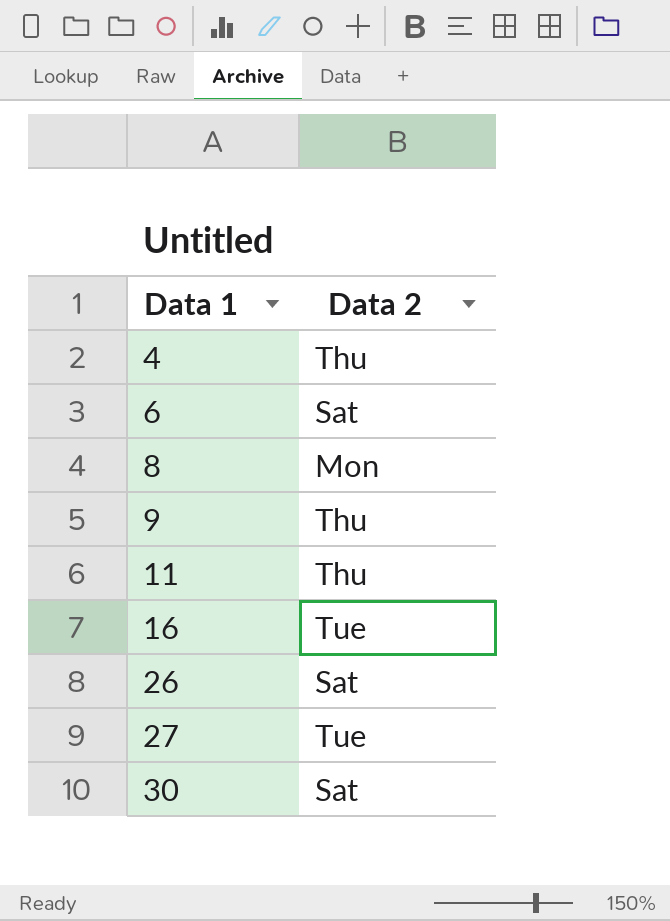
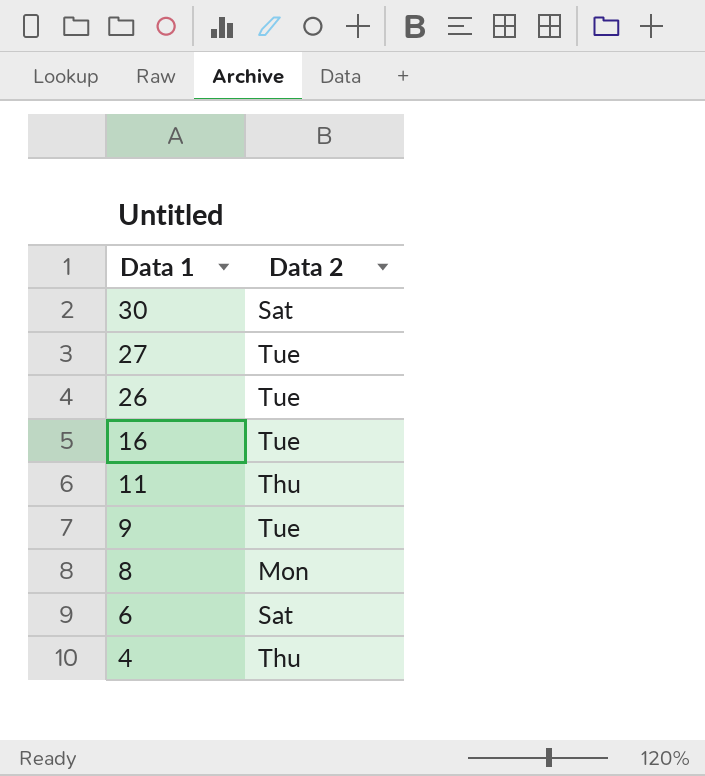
row order: Data 1 ascending -> Data 1 descending
26 | Data 2: Sat -> Tue
9 | Data 2: Thu -> Tue

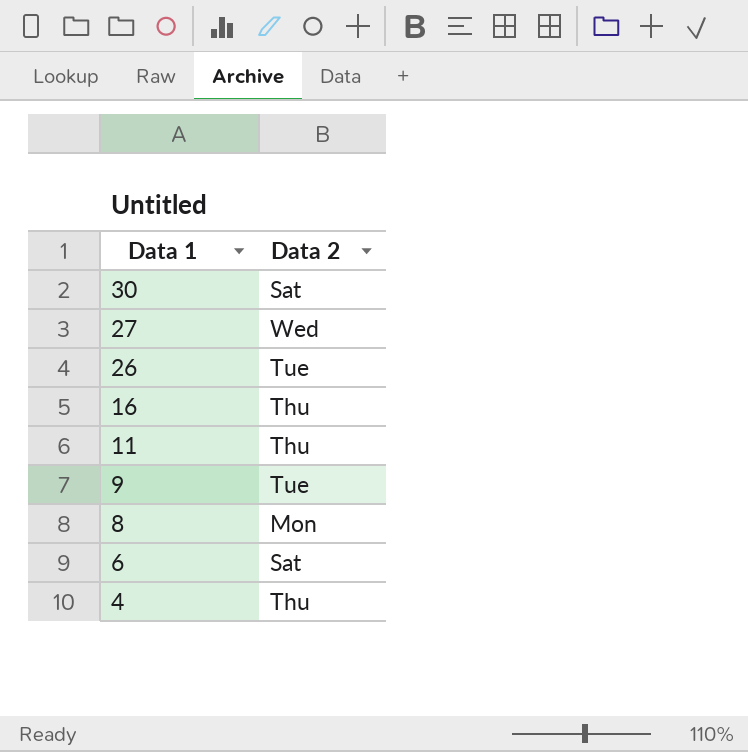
27 | Data 2: Tue -> Wed
16 | Data 2: Tue -> Thu

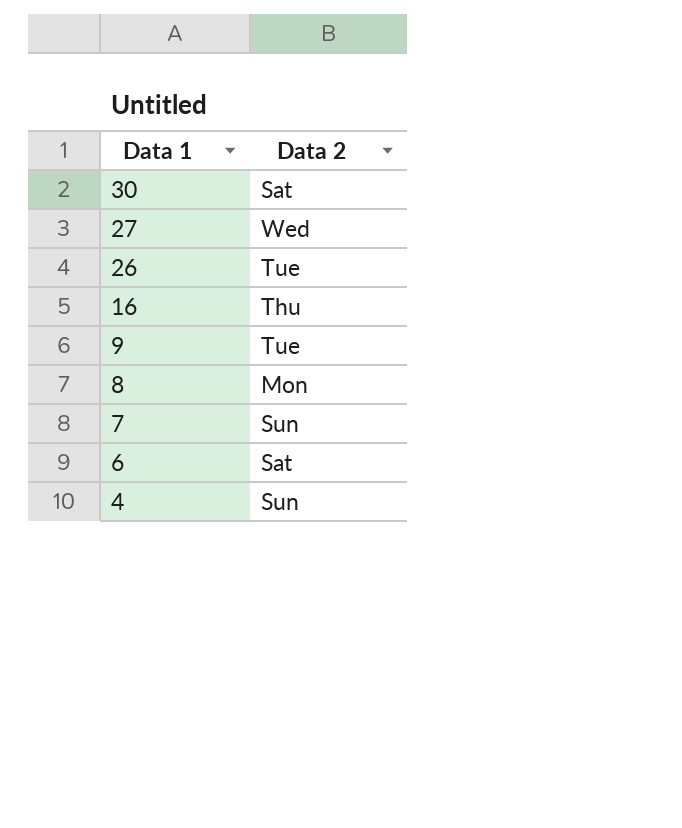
row 11: Thu -> none
row 7: none -> Sun
4 | Data 2: Thu -> Sun

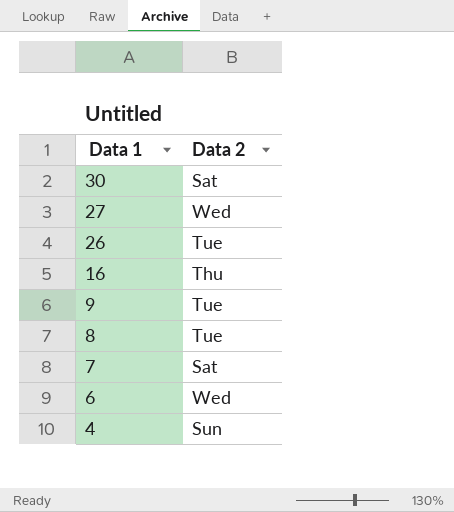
8 | Data 2: Mon -> Tue
7 | Data 2: Sun -> Sat
6 | Data 2: Sat -> Wed

